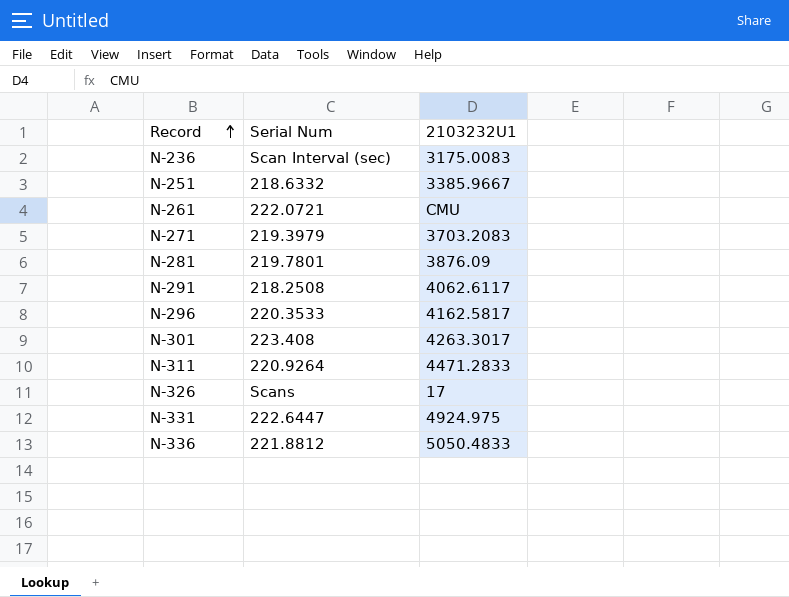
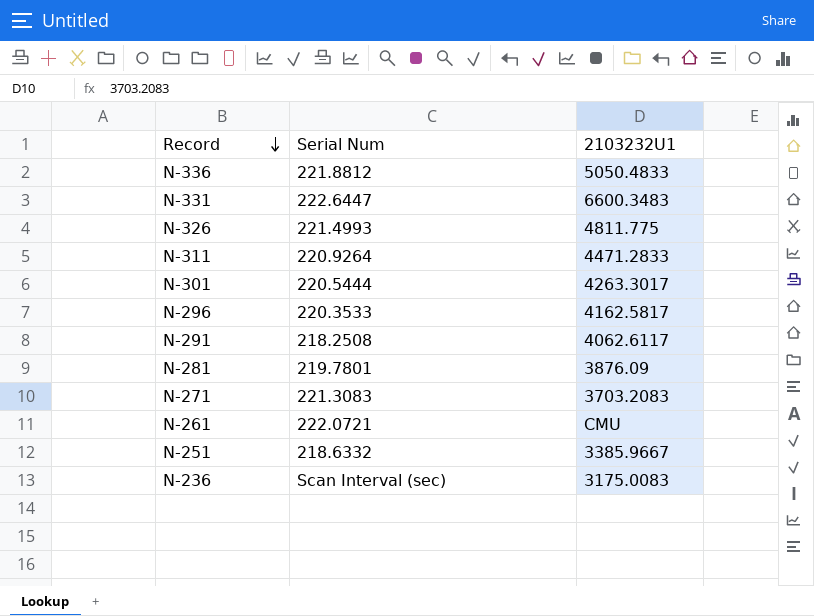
row order: Record ascending -> Record descending
N-331 | 2103232U1: 4924.975 -> 6600.3483
N-326 | Serial Num: Scans -> 221.4993
N-326 | 2103232U1: 17 -> 4811.775
N-301 | Serial Num: 223.408 -> 220.5444
N-271 | Serial Num: 219.3979 -> 221.3083

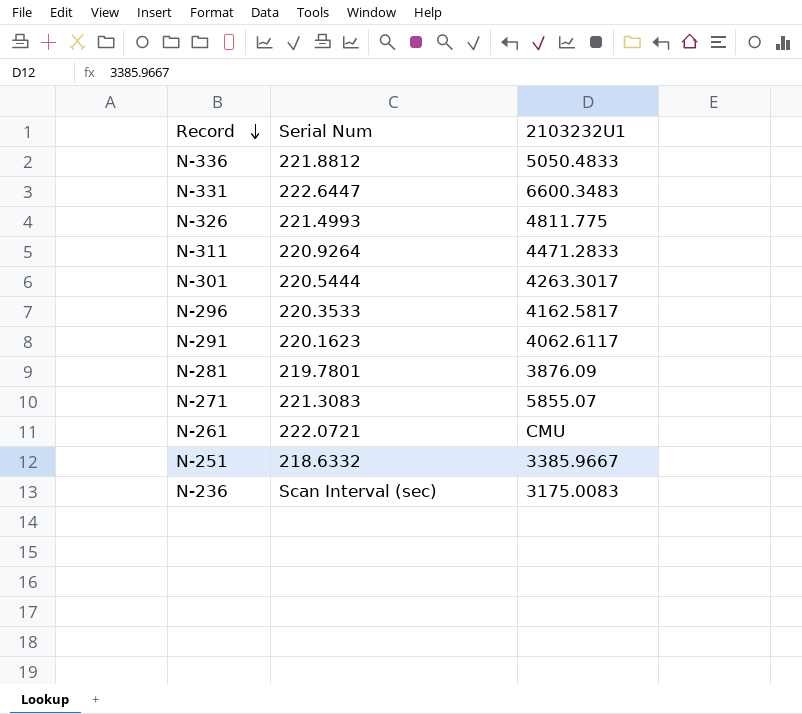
N-291 | Serial Num: 218.2508 -> 220.1623
N-271 | 2103232U1: 3703.2083 -> 5855.07

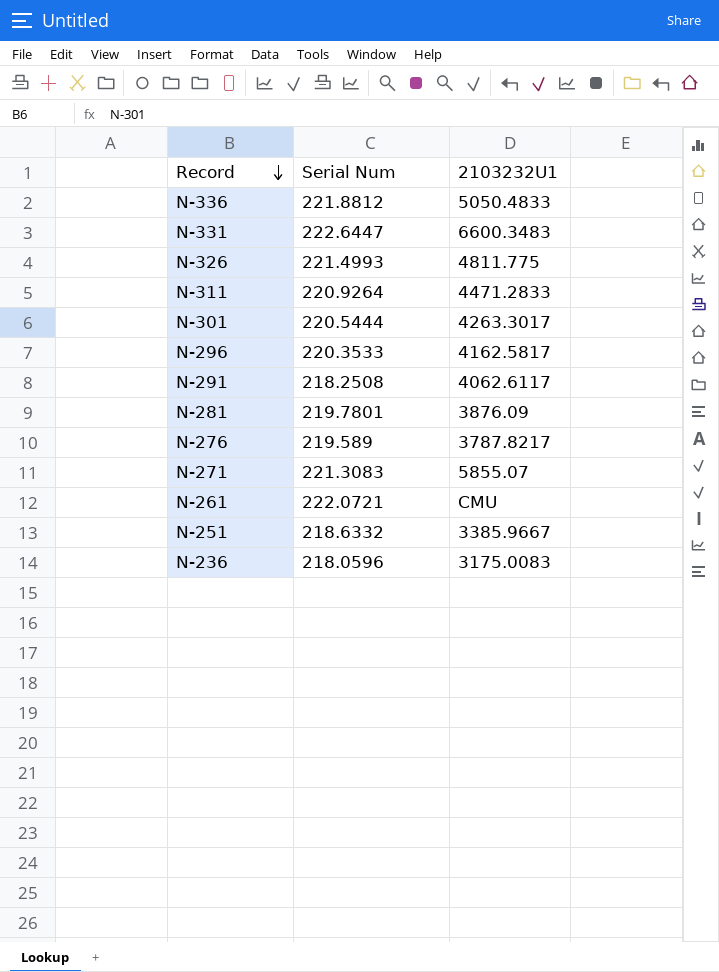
N-291 | Serial Num: 220.1623 -> 218.2508
row N-276: none -> 219.589 | 3787.8217
N-236 | Serial Num: Scan Interval (sec) -> 218.0596

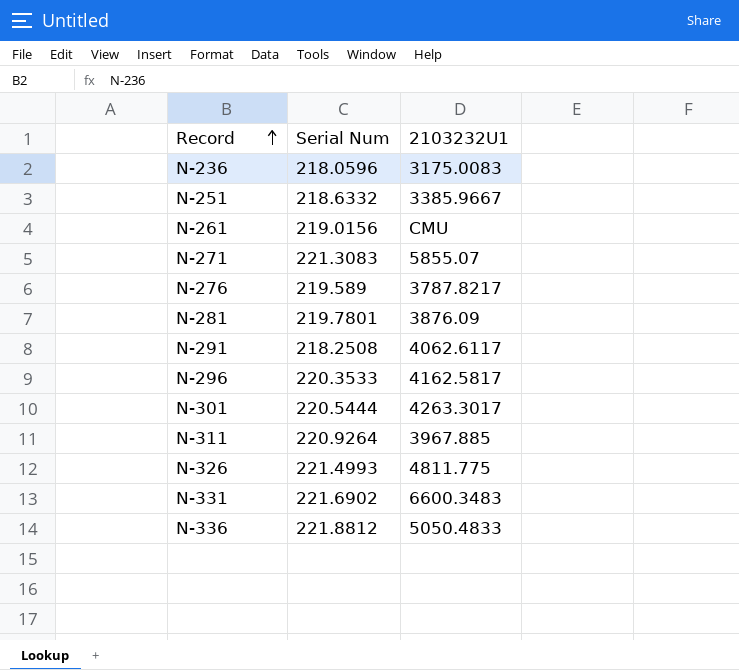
row order: Record descending -> Record ascending
N-261 | Serial Num: 222.0721 -> 219.0156
N-311 | 2103232U1: 4471.2833 -> 3967.885
N-331 | Serial Num: 222.6447 -> 221.6902

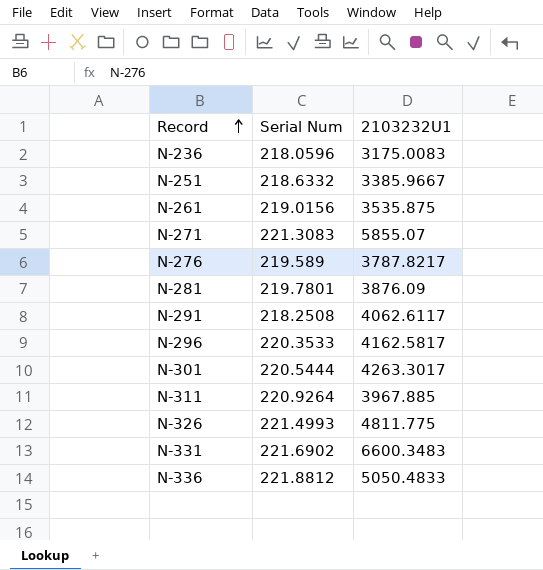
N-261 | 2103232U1: CMU -> 3535.875

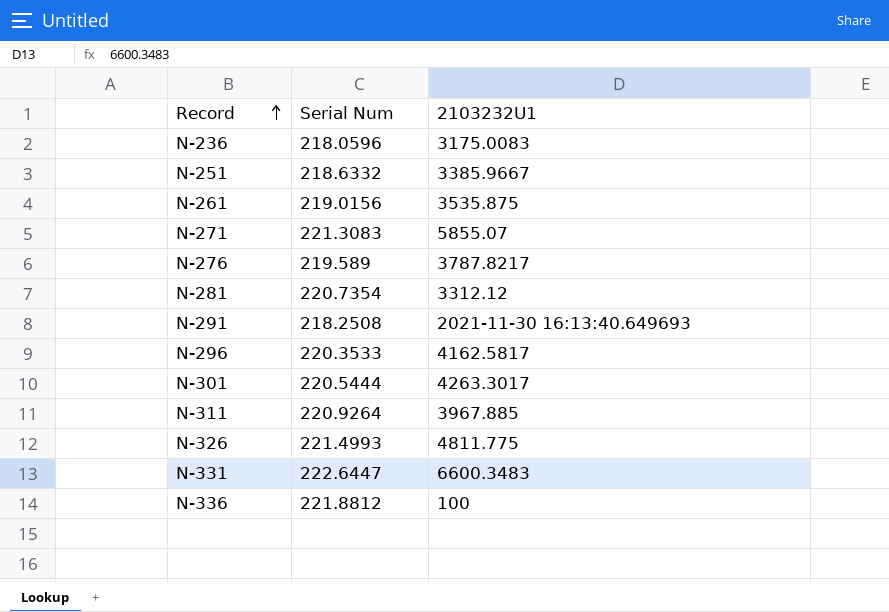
N-281 | Serial Num: 219.7801 -> 220.7354
N-281 | 2103232U1: 3876.09 -> 3312.12
N-291 | 2103232U1: 4062.6117 -> 2021-11-30 16:13:40.649693
N-331 | Serial Num: 221.6902 -> 222.6447
N-336 | 2103232U1: 5050.4833 -> 100

